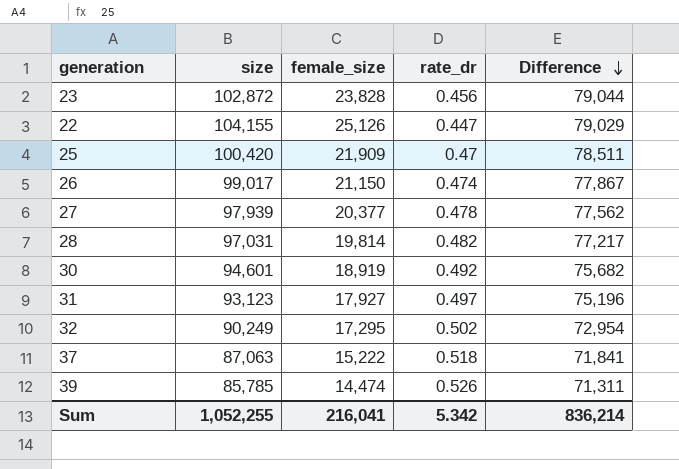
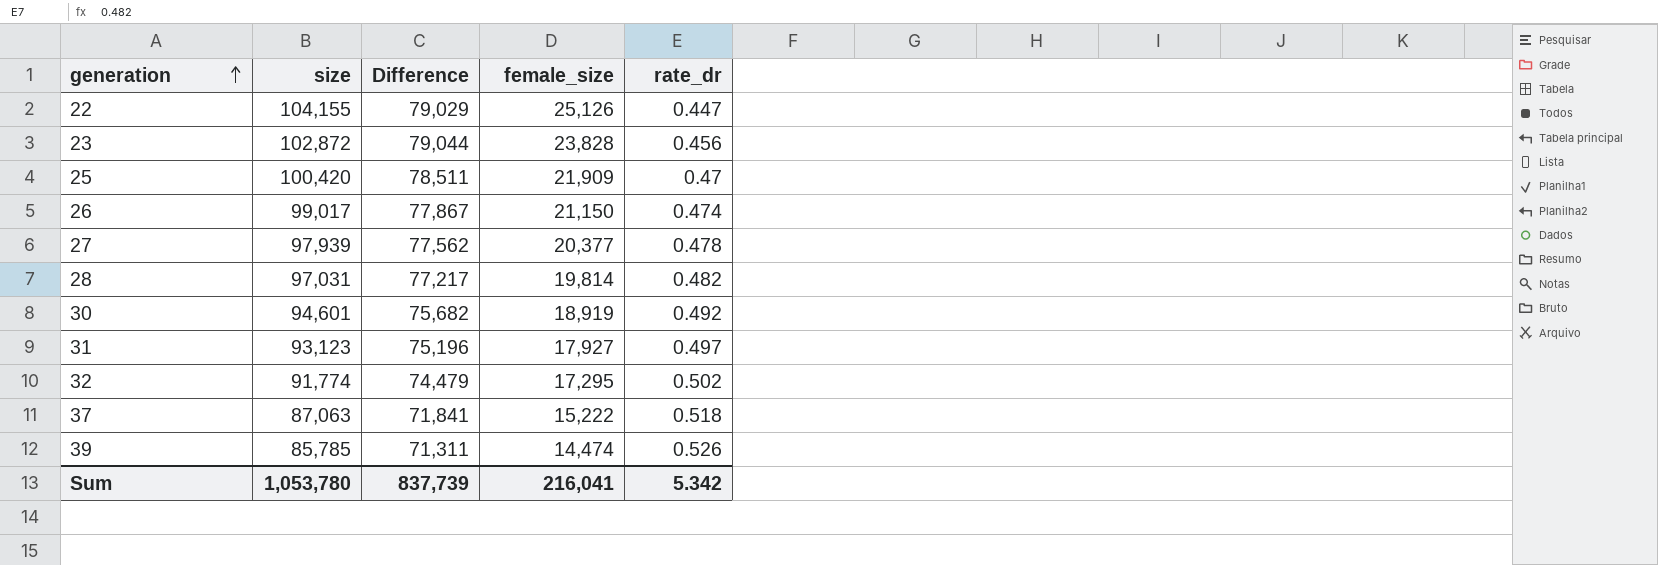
row order: Difference descending -> generation ascending
column Difference | position: 5 -> 3
32 | size: 90,249 -> 91,774
32 | Difference: 72,954 -> 74,479
Sum | size: 1,052,255 -> 1,053,780
Sum | Difference: 836,214 -> 837,739

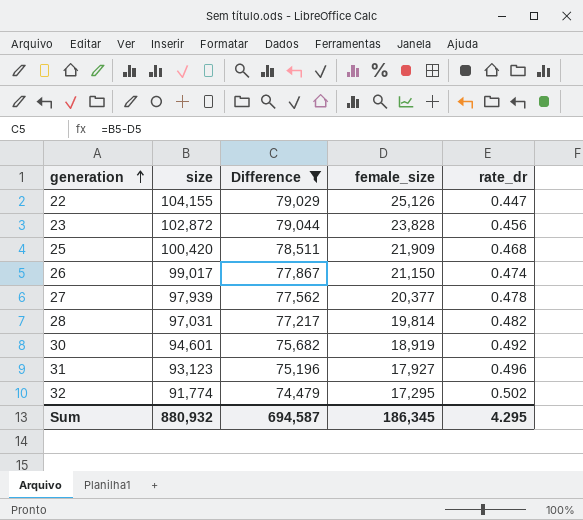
filter: none -> Difference >= 74,479
25 | rate_dr: 0.47 -> 0.468
31 | rate_dr: 0.497 -> 0.496
Sum | size: 1,053,780 -> 880,932
Sum | Difference: 837,739 -> 694,587
Sum | female_size: 216,041 -> 186,345
Sum | rate_dr: 5.342 -> 4.295

